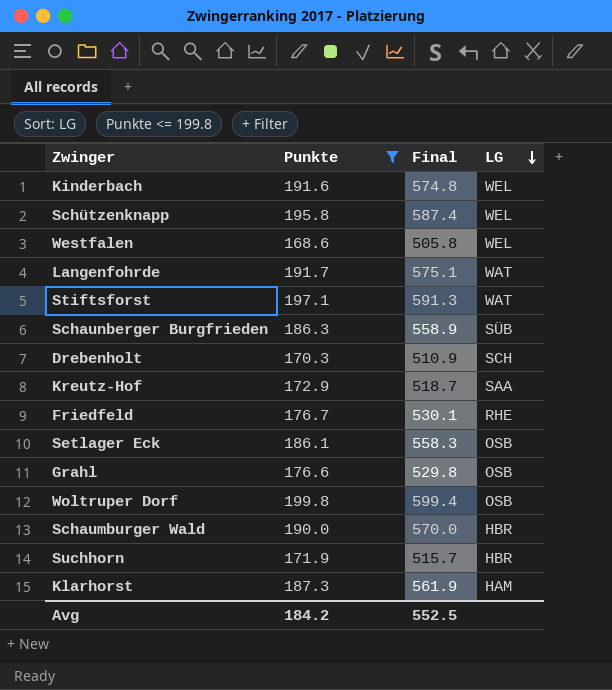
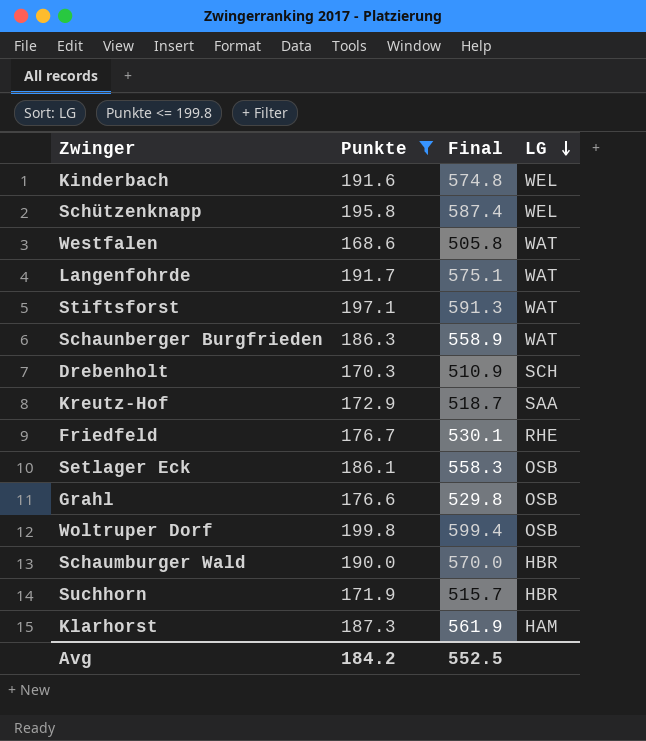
Westfalen | LG: WEL -> WAT
Schaunberger Burgfrieden | LG: SÜB -> WAT

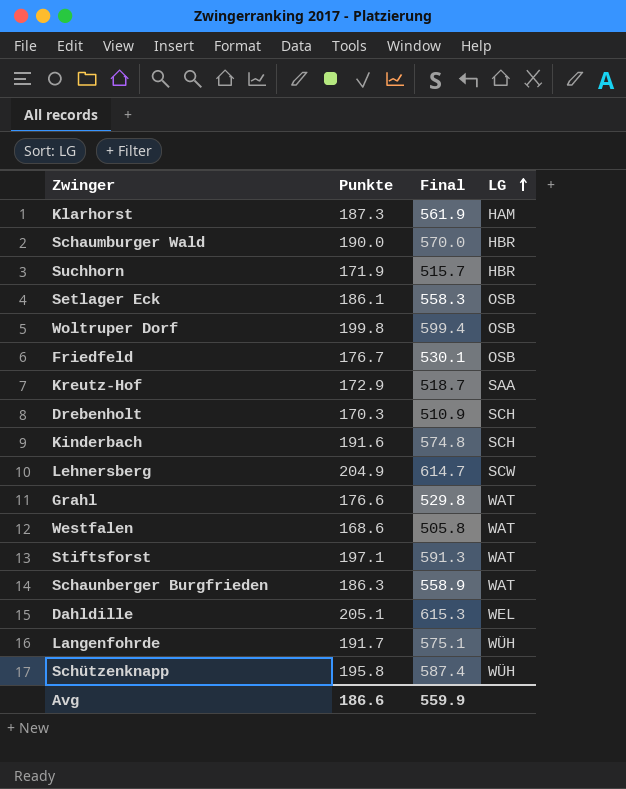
filter: Punkte <= 199.8 -> none
row order: LG descending -> LG ascending
Friedfeld | LG: RHE -> OSB
Kinderbach | LG: WEL -> SCH
Grahl | LG: OSB -> WAT
Langenfohrde | LG: WAT -> WÜH
Schützenknapp | LG: WEL -> WÜH
Avg | Punkte: 184.2 -> 186.6
Avg | Final: 552.5 -> 559.9

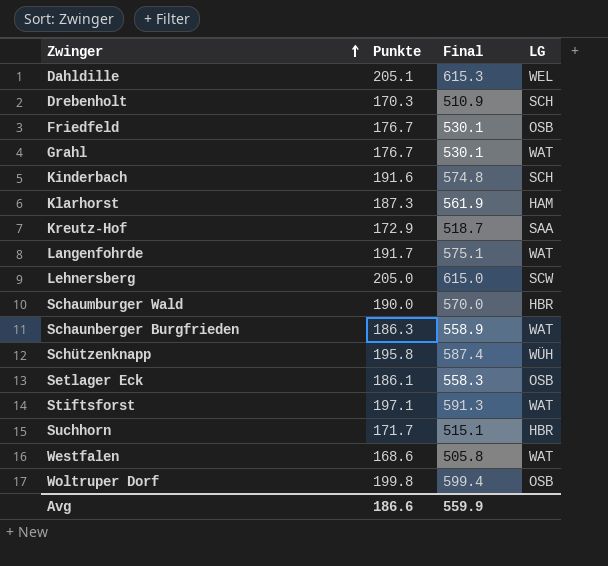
row order: LG ascending -> Zwinger ascending
Grahl | Punkte: 176.6 -> 176.7
Grahl | Final: 529.8 -> 530.1
Langenfohrde | LG: WÜH -> WAT
Lehnersberg | Punkte: 204.9 -> 205.0
Lehnersberg | Final: 614.7 -> 615.0
Suchhorn | Punkte: 171.9 -> 171.7
Suchhorn | Final: 515.7 -> 515.1

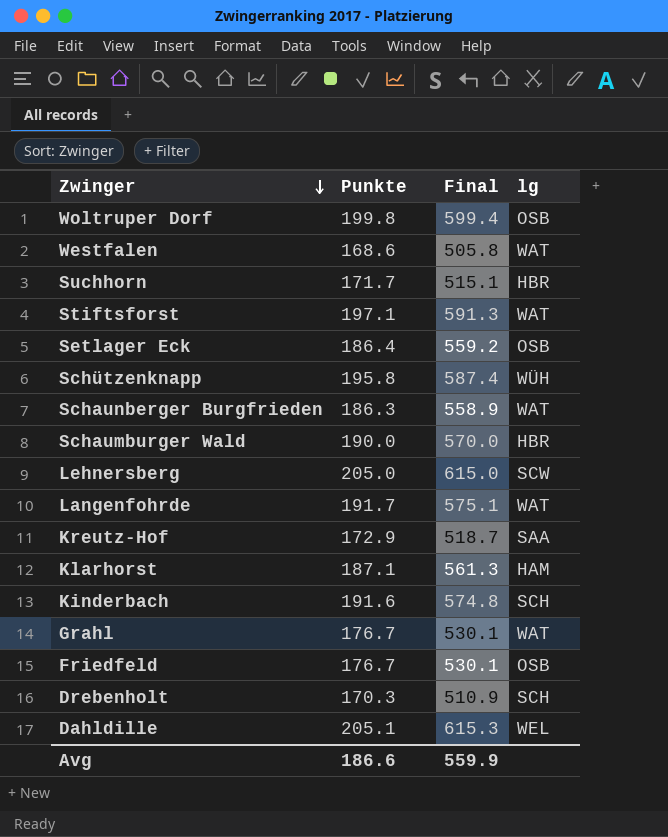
row order: Zwinger ascending -> Zwinger descending
column name: LG -> lg
Setlager Eck | Punkte: 186.1 -> 186.4
Setlager Eck | Final: 558.3 -> 559.2
Klarhorst | Punkte: 187.3 -> 187.1
Klarhorst | Final: 561.9 -> 561.3

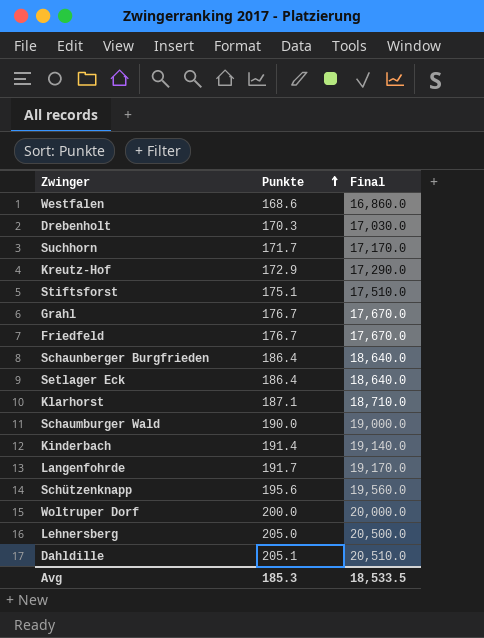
row order: Zwinger descending -> Punkte ascending
column lg | position: 4 -> none
column Final | formula: [Punkte] * 3 -> [Punkte] * 100
Stiftsforst | Punkte: 197.1 -> 175.1
Schaunberger Burgfrieden | Punkte: 186.3 -> 186.4
Kinderbach | Punkte: 191.6 -> 191.4
Schützenknapp | Punkte: 195.8 -> 195.6
Woltruper Dorf | Punkte: 199.8 -> 200.0
Avg | Punkte: 186.6 -> 185.3
Avg | Final: 559.9 -> 18,533.5

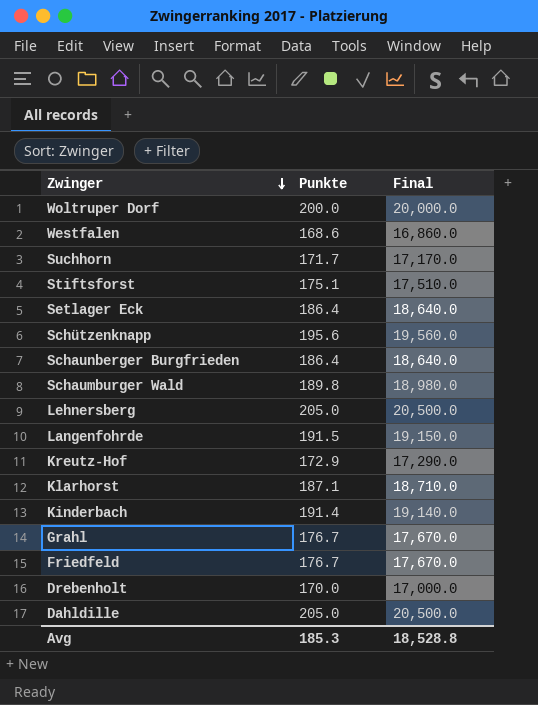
row order: Punkte ascending -> Zwinger descending
Schaumburger Wald | Punkte: 190.0 -> 189.8
Schaumburger Wald | Final: 19,000.0 -> 18,980.0
Langenfohrde | Punkte: 191.7 -> 191.5
Langenfohrde | Final: 19,170.0 -> 19,150.0
Drebenholt | Punkte: 170.3 -> 170.0
Drebenholt | Final: 17,030.0 -> 17,000.0
Dahldille | Punkte: 205.1 -> 205.0
Dahldille | Final: 20,510.0 -> 20,500.0
Avg | Final: 18,533.5 -> 18,528.8

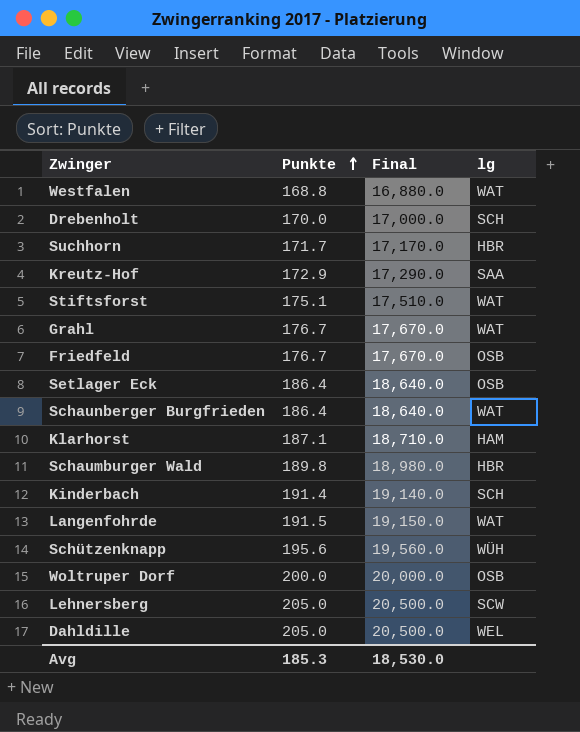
row order: Zwinger descending -> Punkte ascending
column lg | position: none -> 4
Westfalen | Punkte: 168.6 -> 168.8
Westfalen | Final: 16,860.0 -> 16,880.0
Avg | Final: 18,528.8 -> 18,530.0

